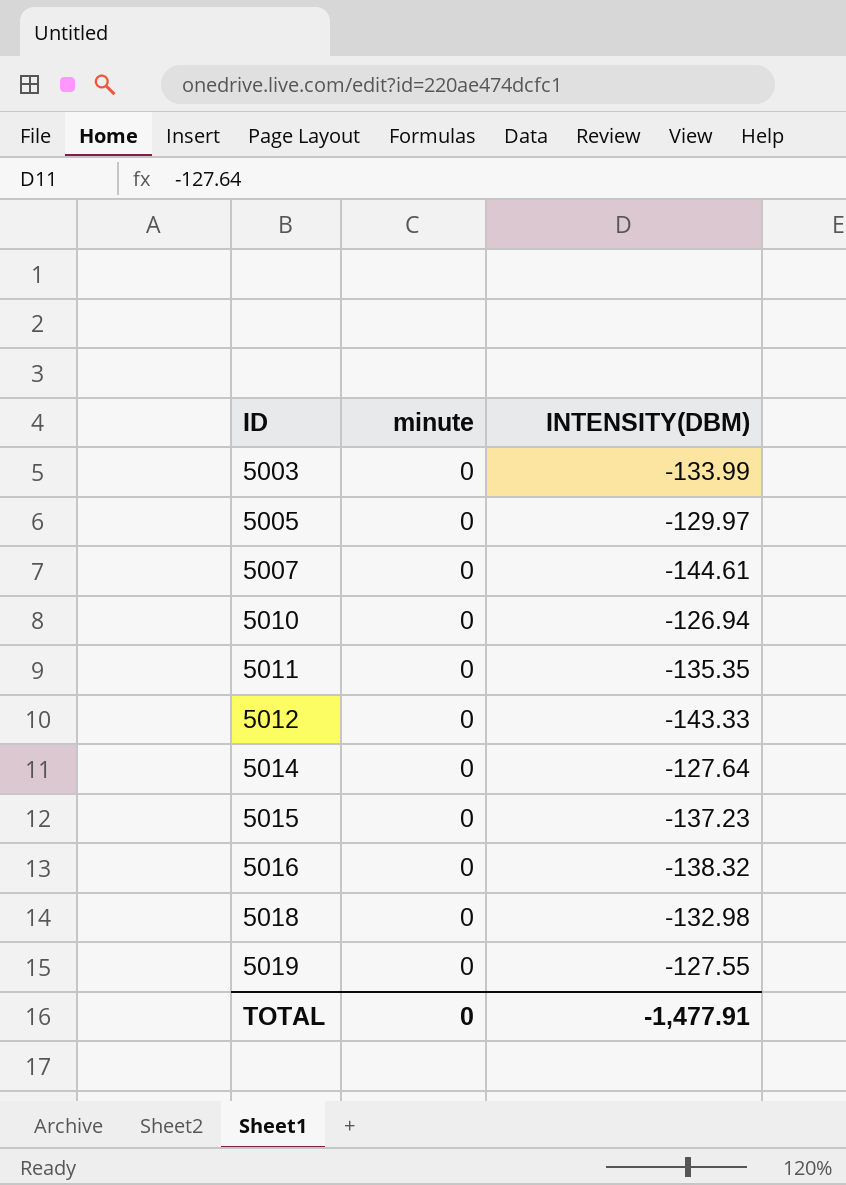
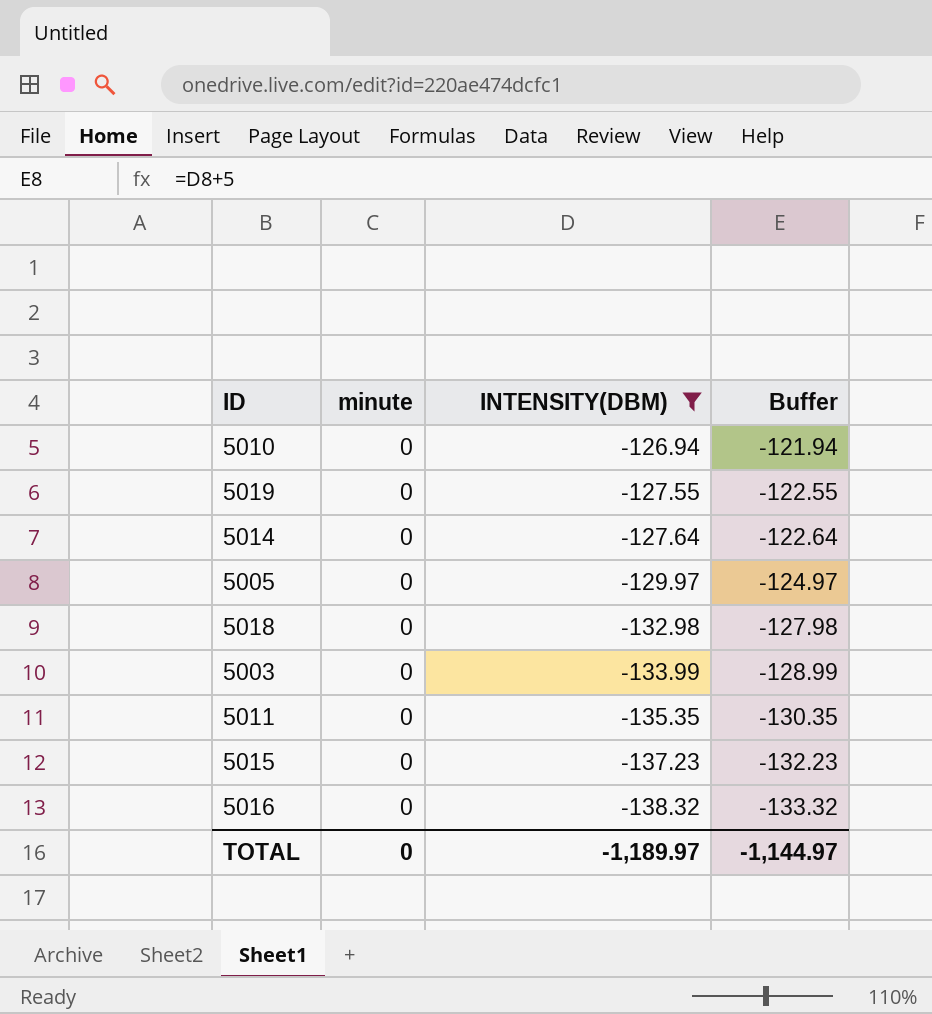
filter: none -> INTENSITY(DBM) >= -138.32
row order: ID ascending -> INTENSITY(DBM) descending
column Buffer | formula: none -> [INTENSITY(DBM)] + 5
TOTAL | INTENSITY(DBM): -1,477.91 -> -1,189.97

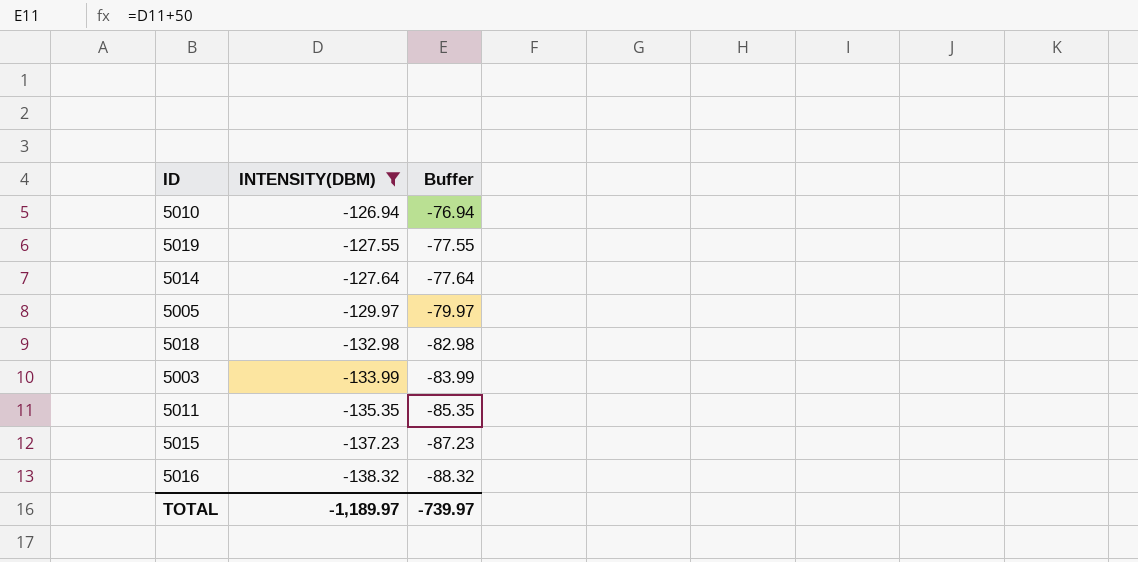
column minute | position: 2 -> none
column Buffer | formula: [INTENSITY(DBM)] + 5 -> [INTENSITY(DBM)] + 50
TOTAL | Buffer: -1,144.97 -> -739.97

